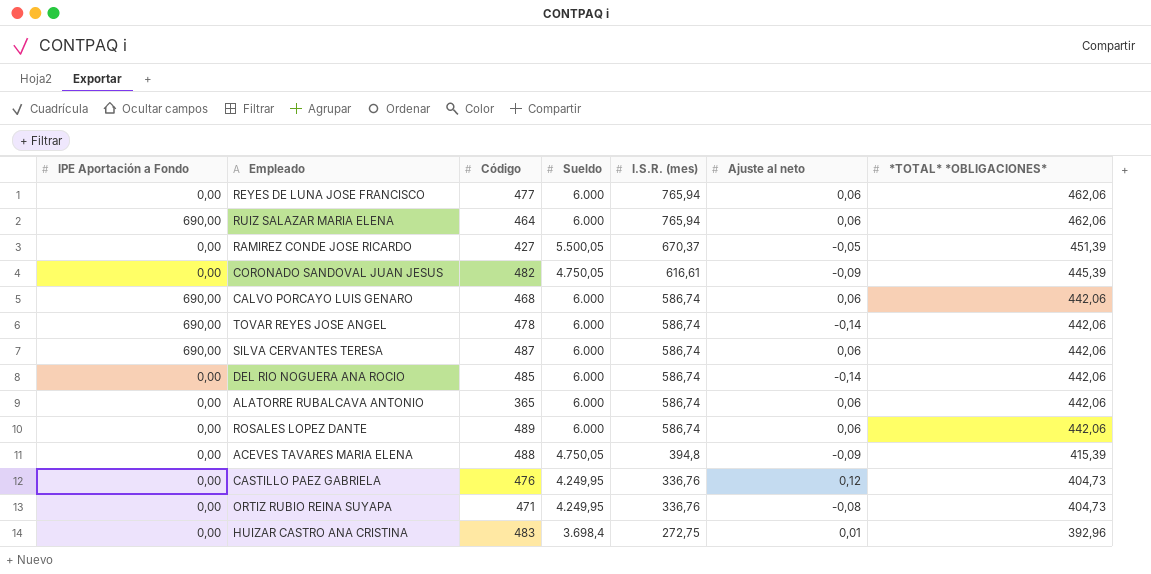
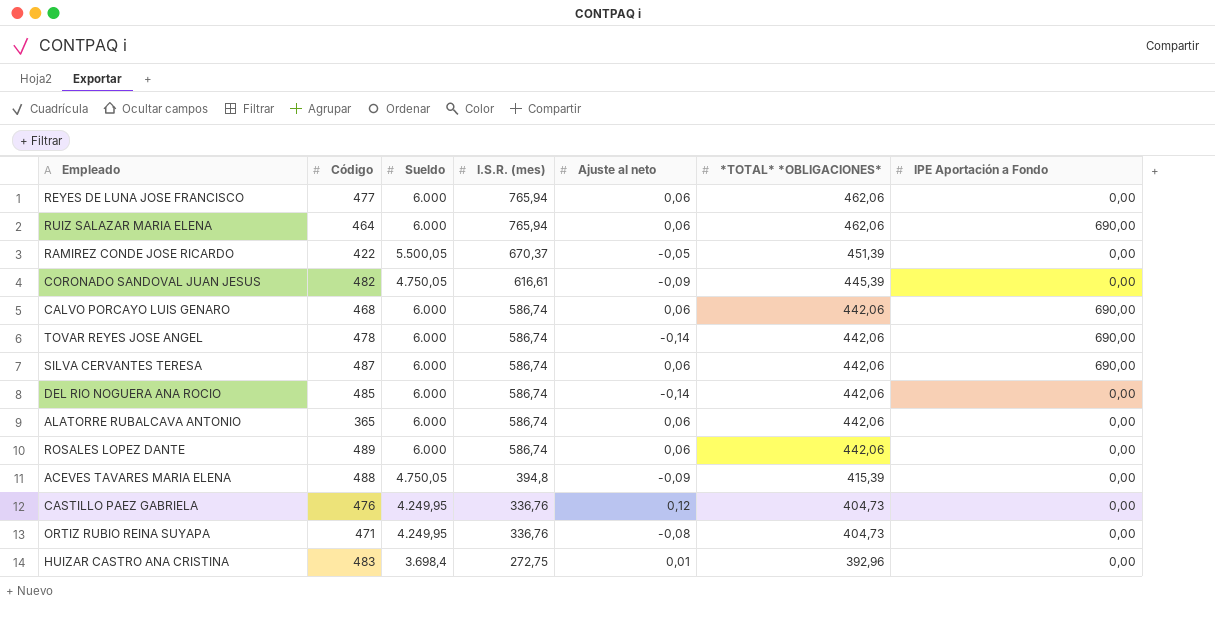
column IPE Aportación a Fondo | position: 1 -> 7
RAMIREZ CONDE JOSE RICARDO | Código: 427 -> 422

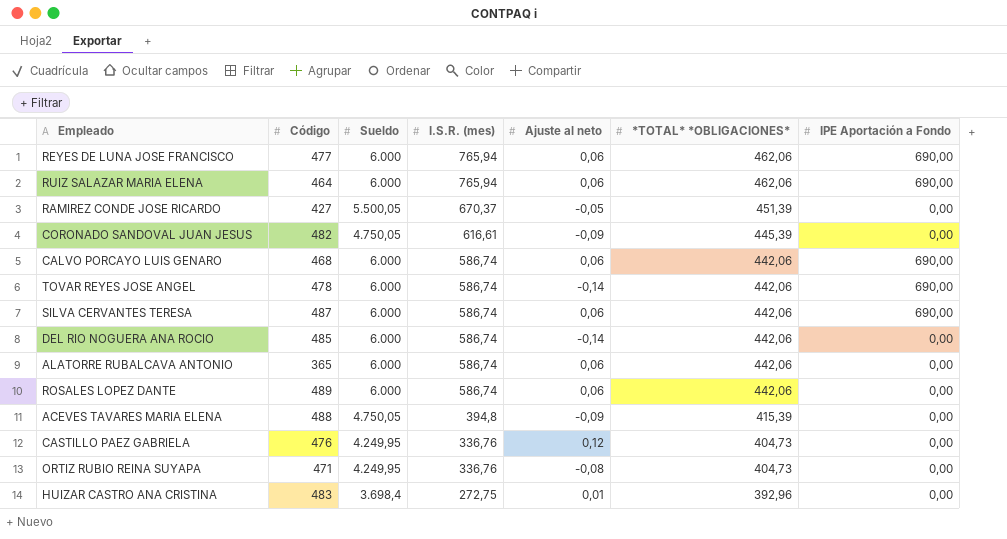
REYES DE LUNA JOSE FRANCISCO | IPE Aportación a Fondo: 0,00 -> 690,00
RAMIREZ CONDE JOSE RICARDO | Código: 422 -> 427

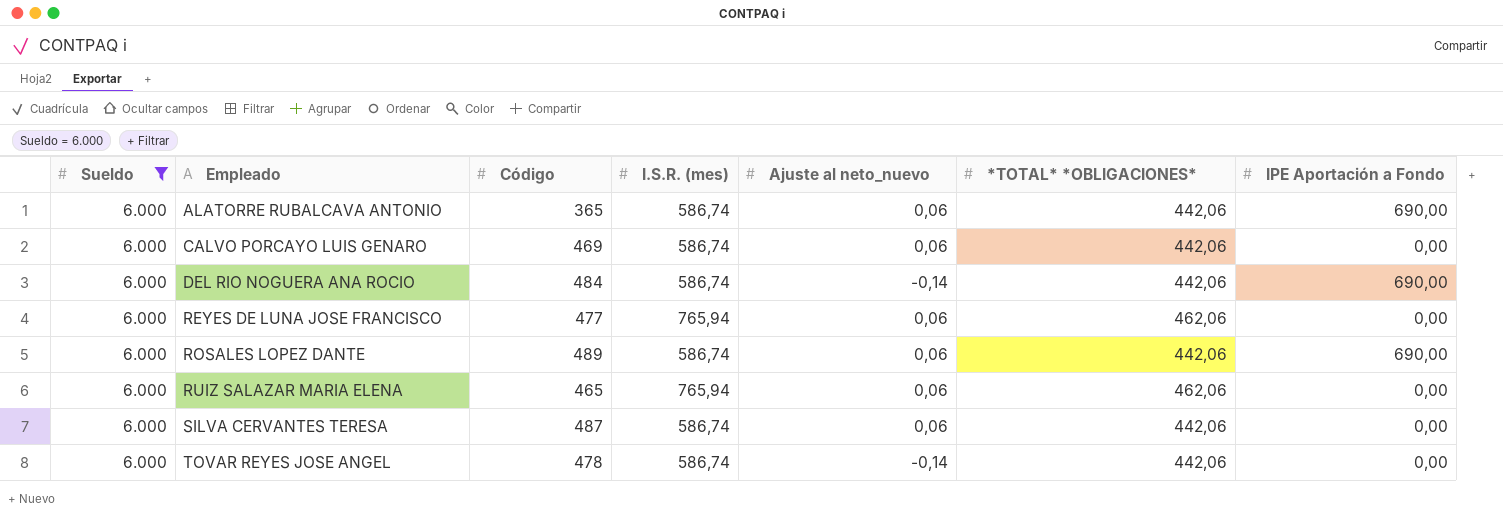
filter: none -> Sueldo = 6.000
row order: I.S.R. (mes) descending -> Empleado ascending
column Sueldo | position: 3 -> 1
column name: Ajuste al neto -> Ajuste al neto_nuevo
ALATORRE RUBALCAVA ANTONIO | IPE Aportación a Fondo: 0,00 -> 690,00
CALVO PORCAYO LUIS GENARO | Código: 468 -> 469
CALVO PORCAYO LUIS GENARO | IPE Aportación a Fondo: 690,00 -> 0,00
DEL RIO NOGUERA ANA ROCIO | Código: 485 -> 484
DEL RIO NOGUERA ANA ROCIO | IPE Aportación a Fondo: 0,00 -> 690,00
REYES DE LUNA JOSE FRANCISCO | IPE Aportación a Fondo: 690,00 -> 0,00
ROSALES LOPEZ DANTE | IPE Aportación a Fondo: 0,00 -> 690,00
RUIZ SALAZAR MARIA ELENA | Código: 464 -> 465
RUIZ SALAZAR MARIA ELENA | IPE Aportación a Fondo: 690,00 -> 0,00
SILVA CERVANTES TERESA | IPE Aportación a Fondo: 690,00 -> 0,00
TOVAR REYES JOSE ANGEL | IPE Aportación a Fondo: 690,00 -> 0,00

